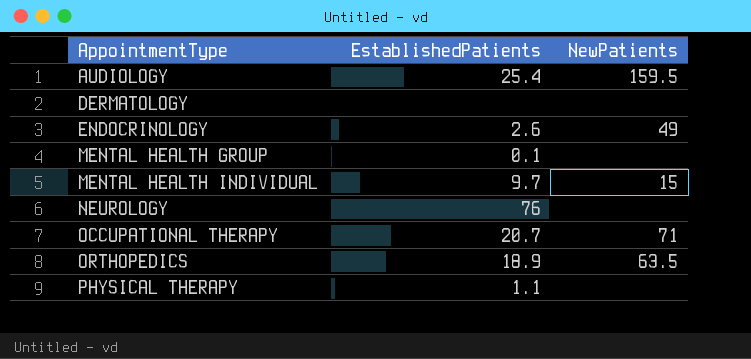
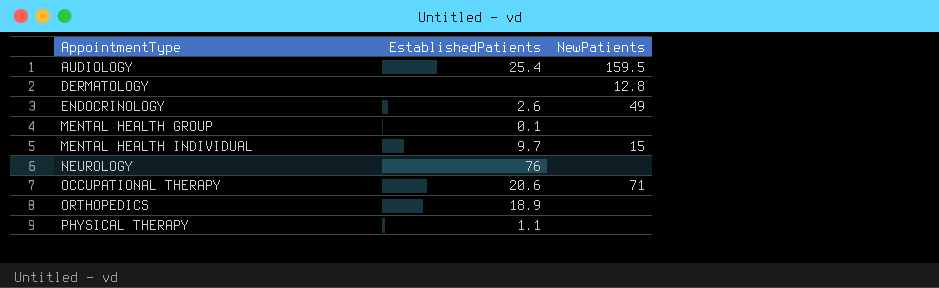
DERMATOLOGY | NewPatients: none -> 12.8
OCCUPATIONAL THERAPY | EstablishedPatients: 20.7 -> 20.6
ORTHOPEDICS | NewPatients: 63.5 -> none

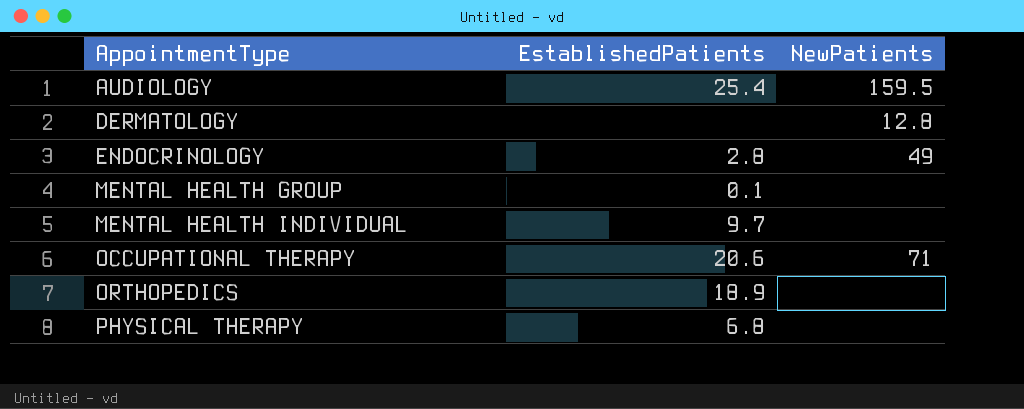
row NEUROLOGY: 76 | none -> none
ENDOCRINOLOGY | EstablishedPatients: 2.6 -> 2.8
MENTAL HEALTH INDIVIDUAL | NewPatients: 15 -> none
PHYSICAL THERAPY | EstablishedPatients: 1.1 -> 6.8

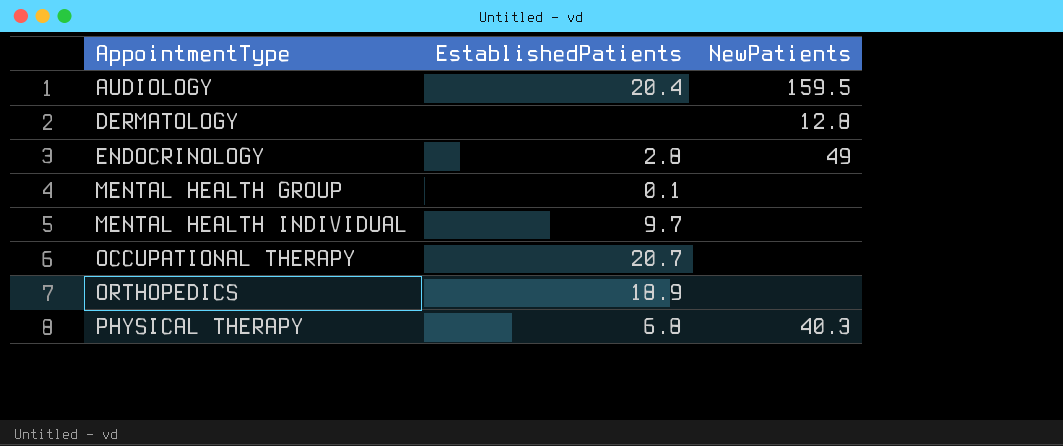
AUDIOLOGY | EstablishedPatients: 25.4 -> 20.4
OCCUPATIONAL THERAPY | EstablishedPatients: 20.6 -> 20.7
OCCUPATIONAL THERAPY | NewPatients: 71 -> none
PHYSICAL THERAPY | NewPatients: none -> 40.3

